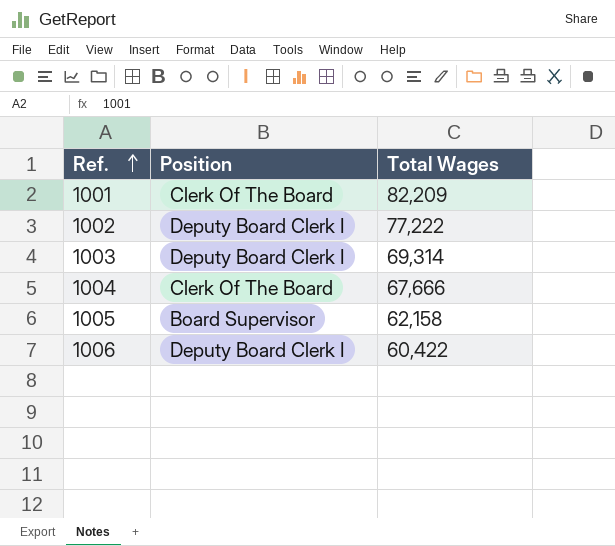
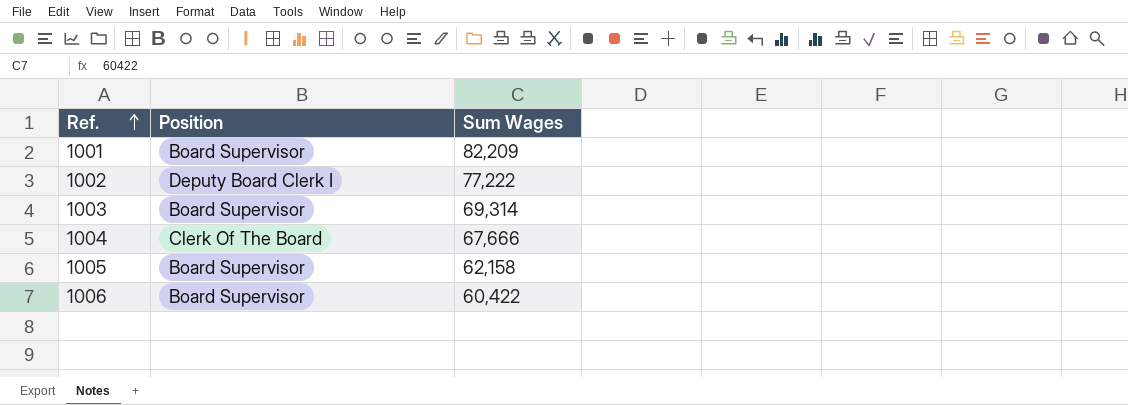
column name: Total Wages -> Sum Wages
1001 | Position: Clerk Of The Board -> Board Supervisor
1003 | Position: Deputy Board Clerk I -> Board Supervisor
1006 | Position: Deputy Board Clerk I -> Board Supervisor

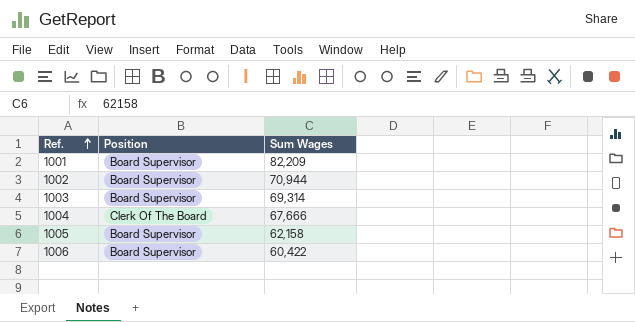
1002 | Position: Deputy Board Clerk I -> Board Supervisor
1002 | Sum Wages: 77,222 -> 70,944

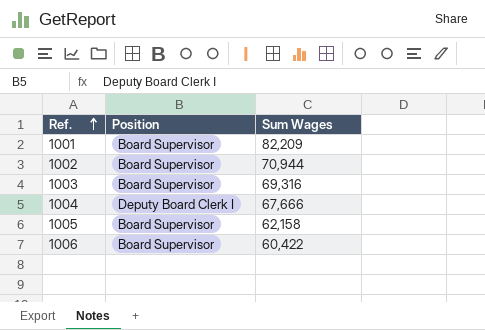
1003 | Sum Wages: 69,314 -> 69,316
1004 | Position: Clerk Of The Board -> Deputy Board Clerk I

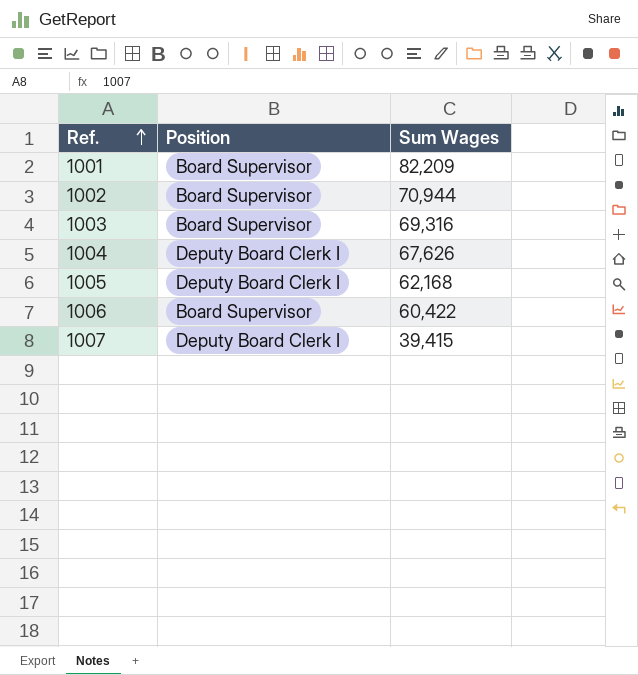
1004 | Sum Wages: 67,666 -> 67,626
1005 | Position: Board Supervisor -> Deputy Board Clerk I
1005 | Sum Wages: 62,158 -> 62,168
row 1007: none -> Deputy Board Clerk I | 39,415

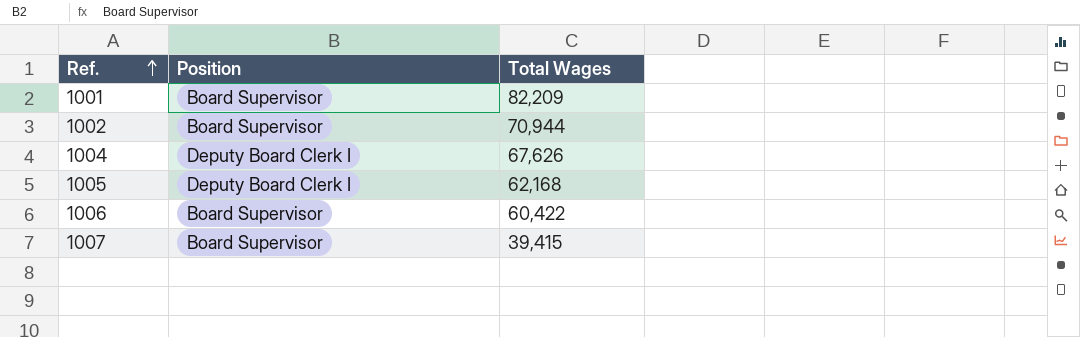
column name: Sum Wages -> Total Wages
row 1003: Board Supervisor | 69,316 -> none
1007 | Position: Deputy Board Clerk I -> Board Supervisor

